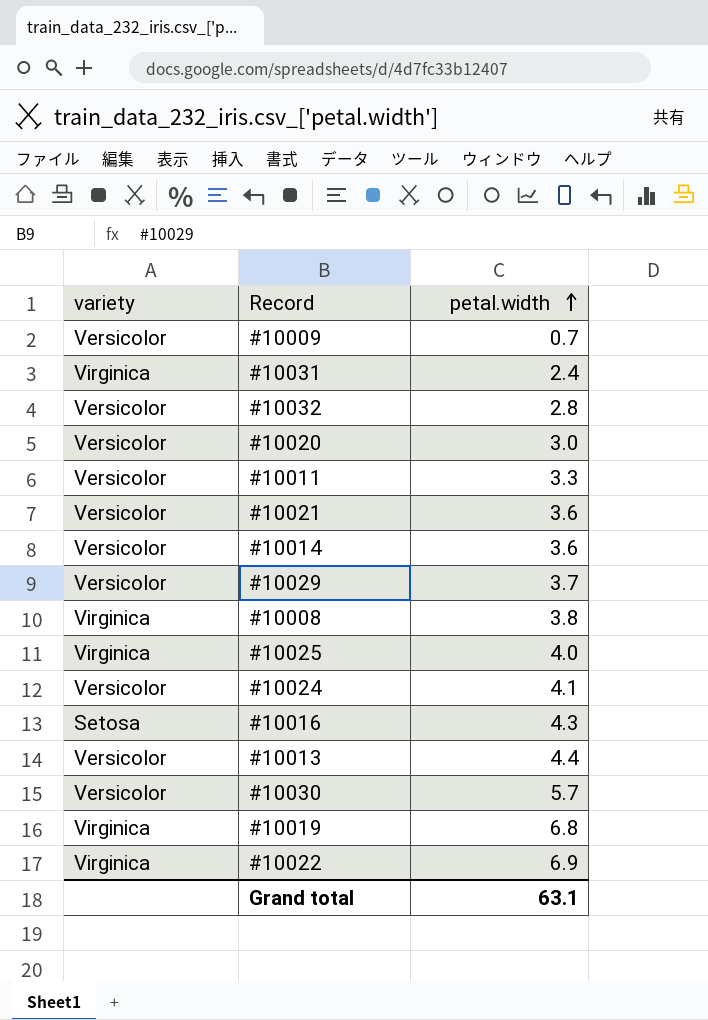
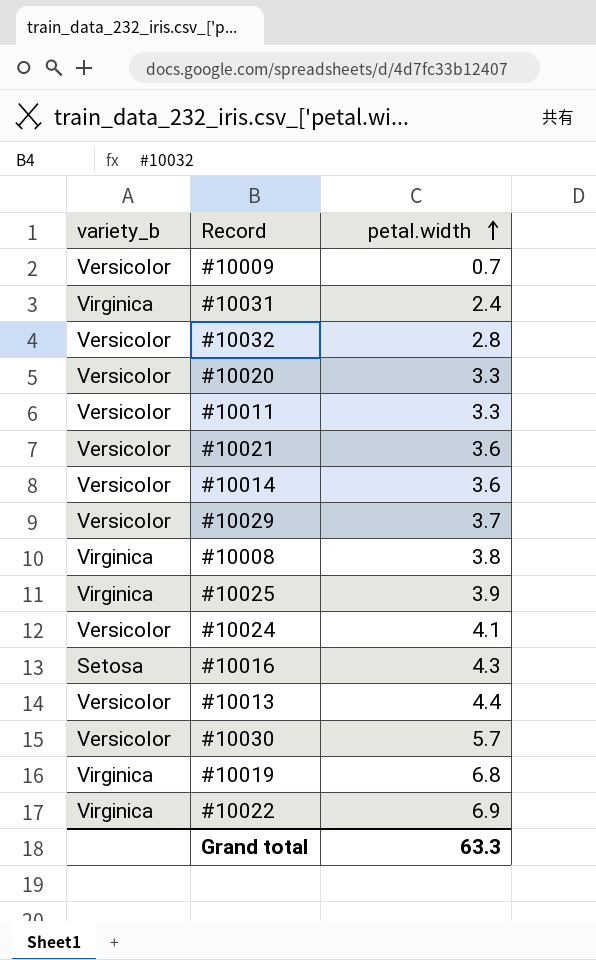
column name: variety -> variety_b
#10020 | petal.width: 3.0 -> 3.3
#10025 | petal.width: 4.0 -> 3.9
Grand total | petal.width: 63.1 -> 63.3

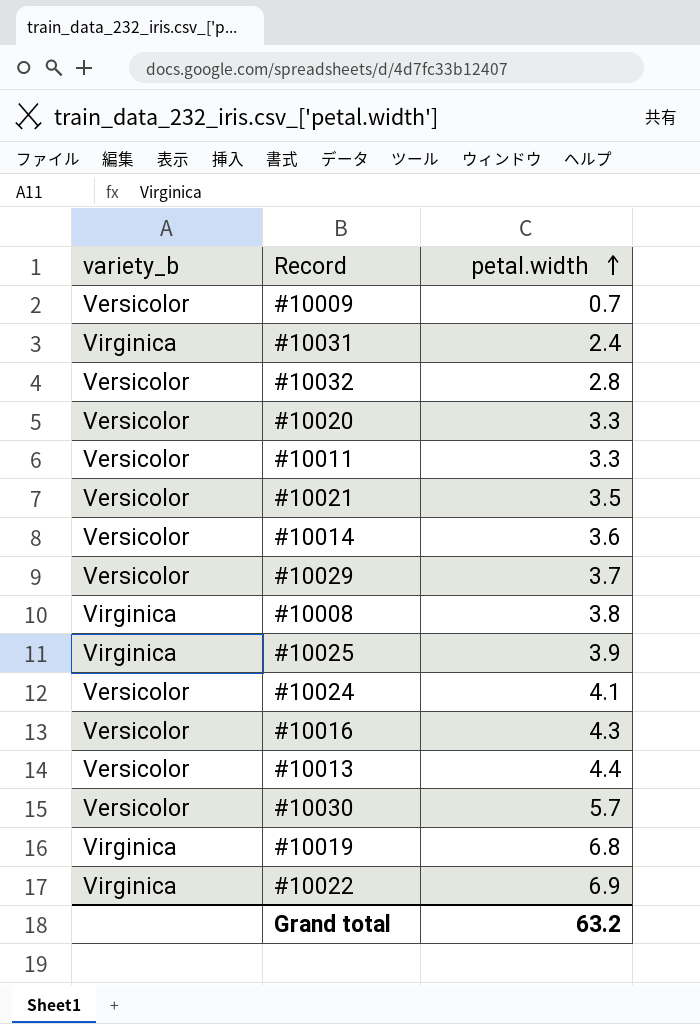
#10021 | petal.width: 3.6 -> 3.5
#10016 | variety_b: Setosa -> Versicolor
Grand total | petal.width: 63.3 -> 63.2

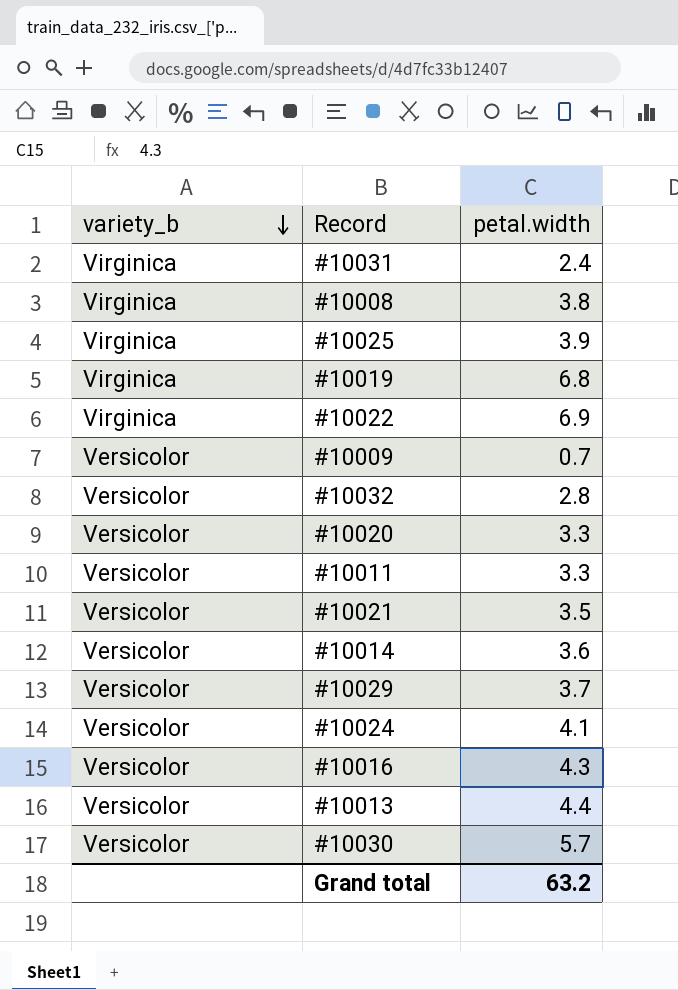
row order: petal.width ascending -> variety_b descending

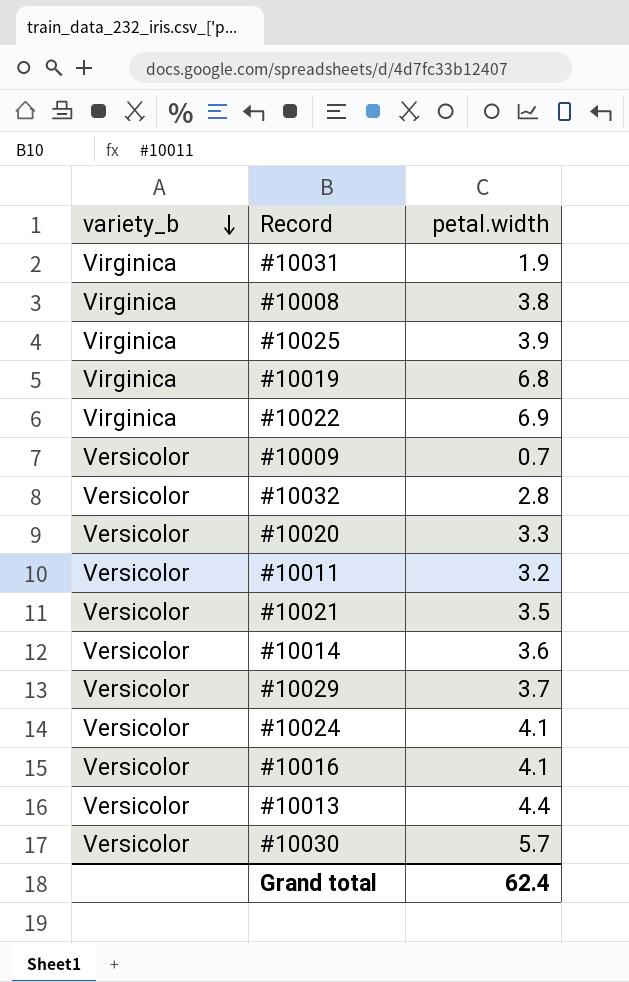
#10031 | petal.width: 2.4 -> 1.9
#10011 | petal.width: 3.3 -> 3.2
#10016 | petal.width: 4.3 -> 4.1
Grand total | petal.width: 63.2 -> 62.4

